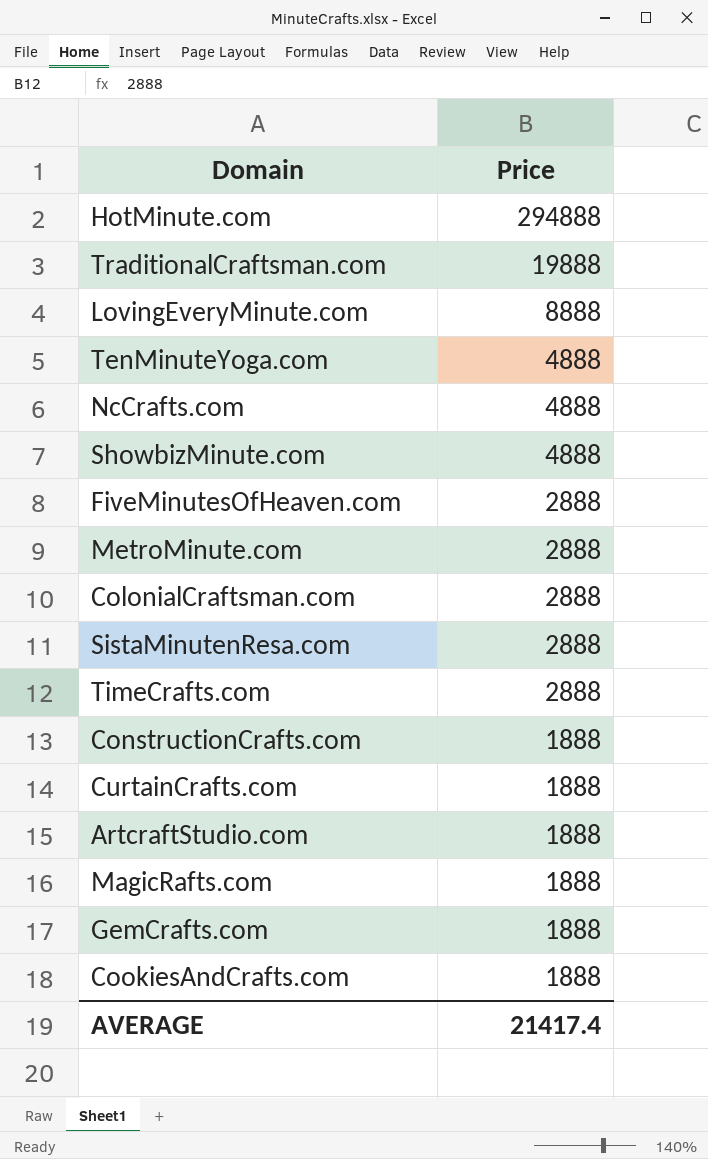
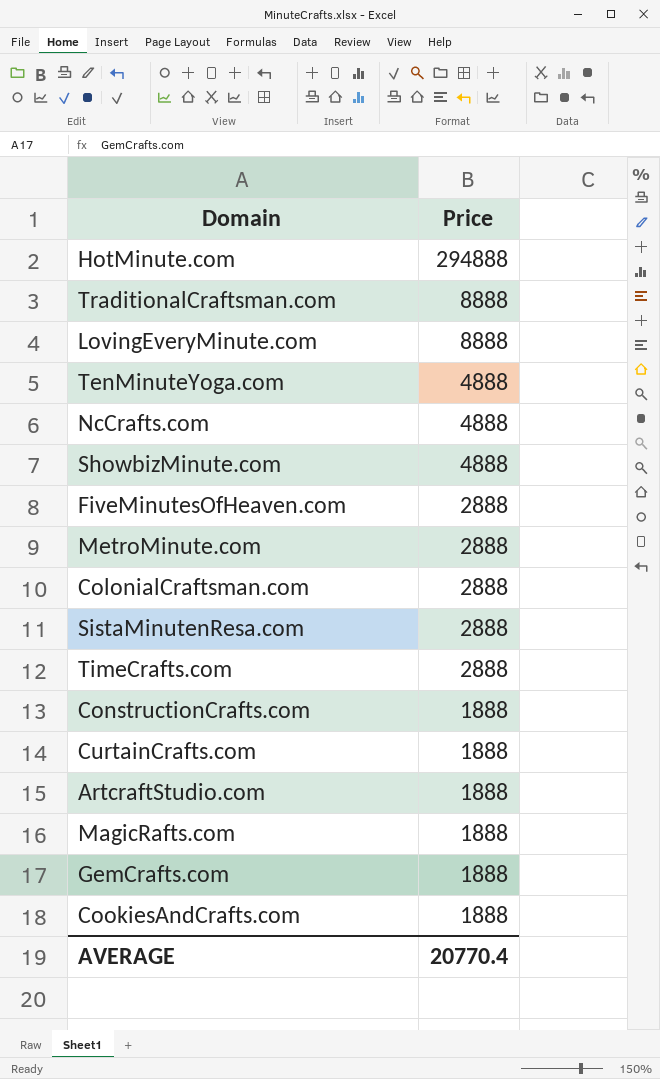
TraditionalCraftsman.com | Price: 19888 -> 8888
AVERAGE | Price: 21417.4 -> 20770.4

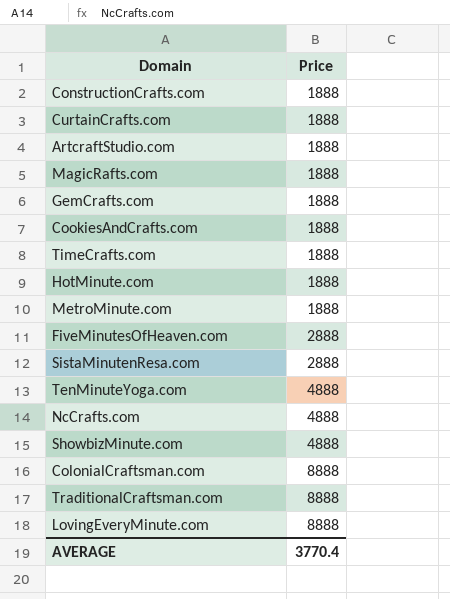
row order: Price descending -> Price ascending
TimeCrafts.com | Price: 2888 -> 1888
HotMinute.com | Price: 294888 -> 1888
MetroMinute.com | Price: 2888 -> 1888
ColonialCraftsman.com | Price: 2888 -> 8888
AVERAGE | Price: 20770.4 -> 3770.4

